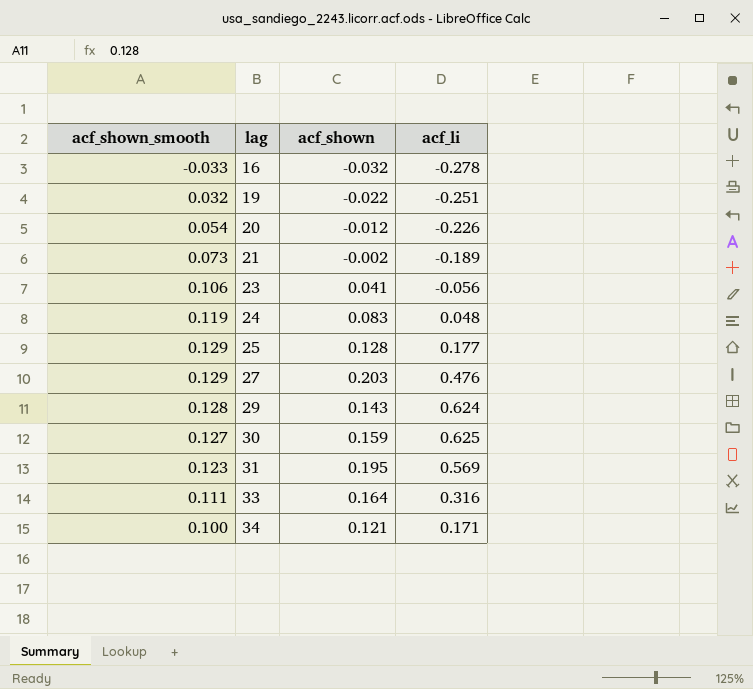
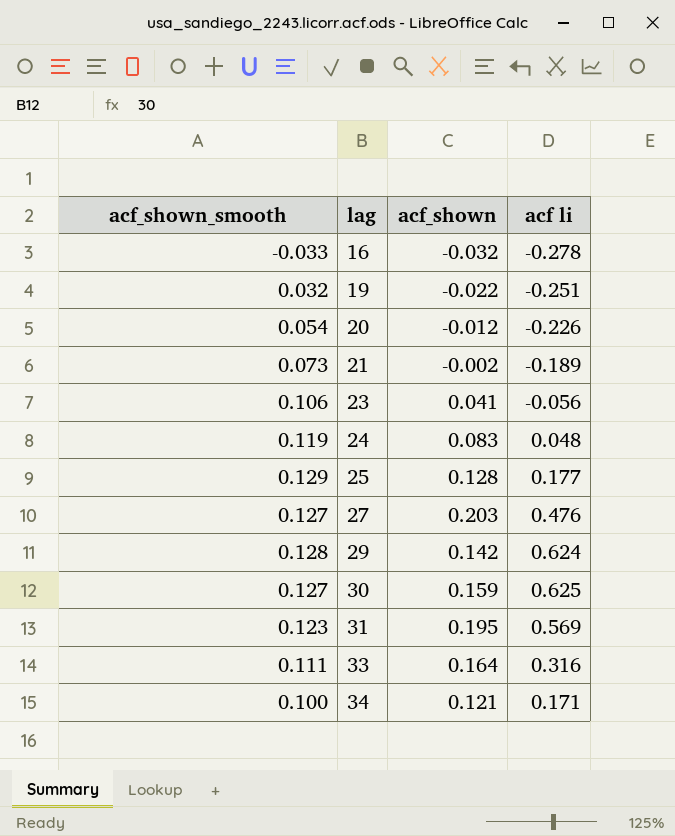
column name: acf_li -> acf li
27 | acf_shown_smooth: 0.129 -> 0.127
29 | acf_shown: 0.143 -> 0.142

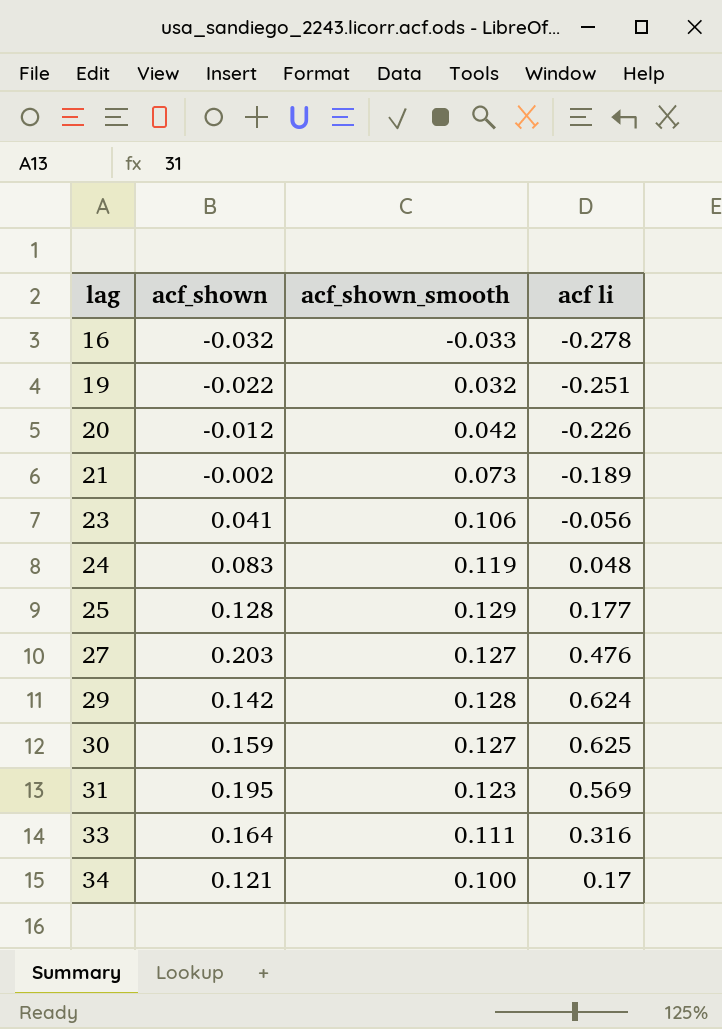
column acf_shown_smooth | position: 1 -> 3
20 | acf_shown_smooth: 0.054 -> 0.042
34 | acf li: 0.171 -> 0.17

